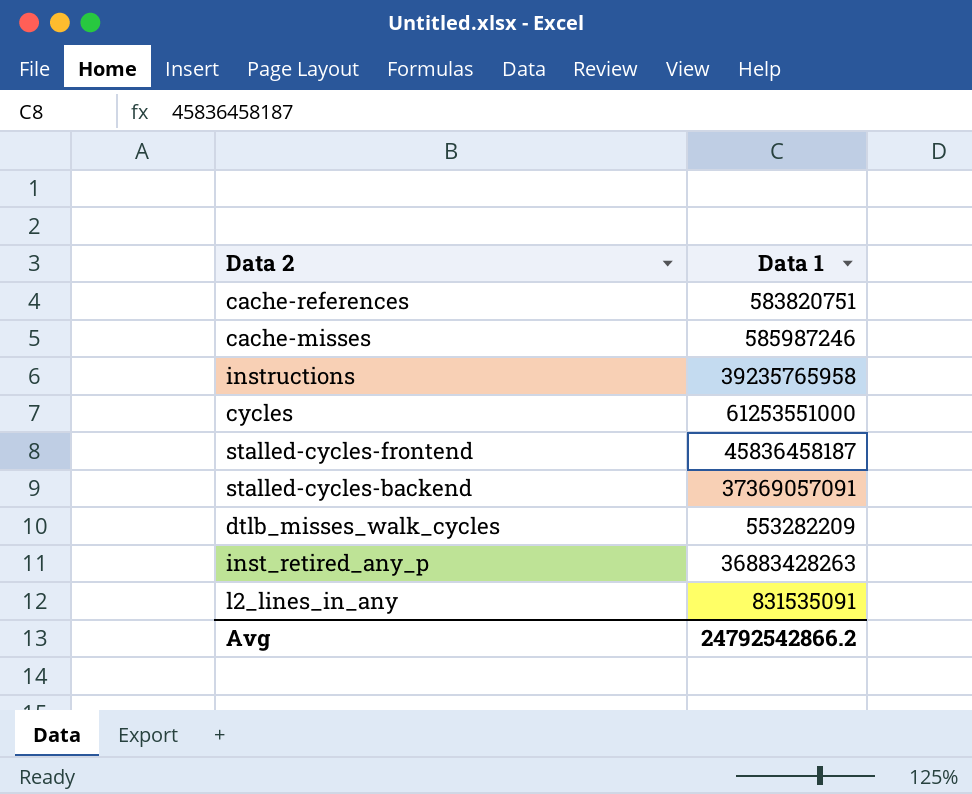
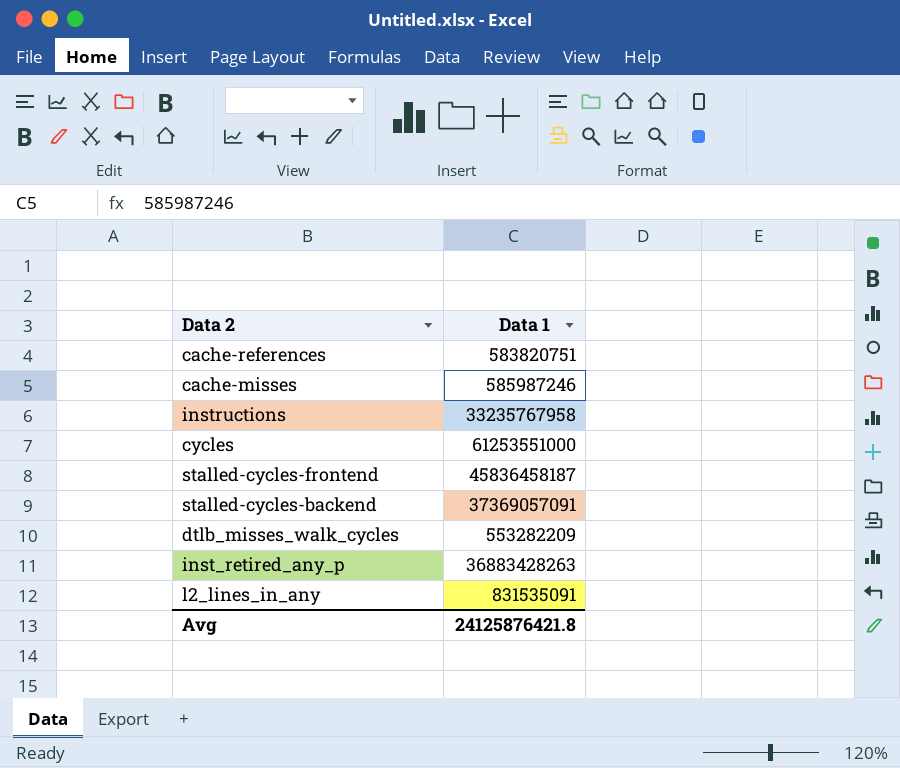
instructions | Data 1: 39235765958 -> 33235767958
Avg | Data 1: 24792542866.2 -> 24125876421.8

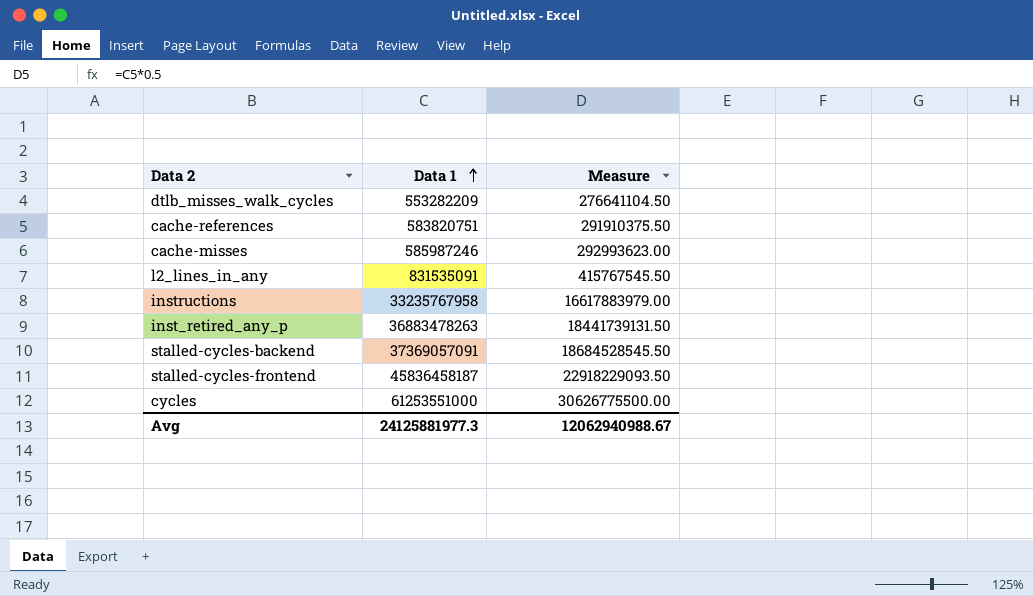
row order: none -> Data 1 ascending
column Measure | formula: none -> [Data 1] * 0.5
inst_retired_any_p | Data 1: 36883428263 -> 36883478263
Avg | Data 1: 24125876421.8 -> 24125881977.3

